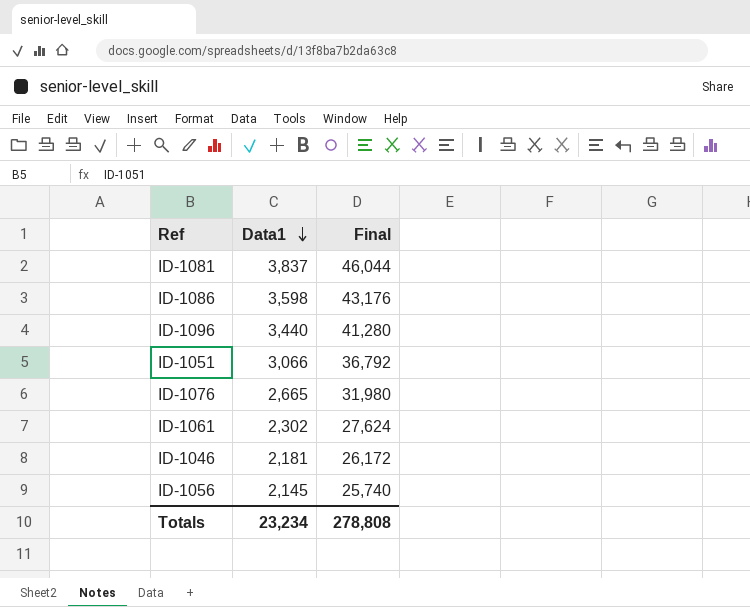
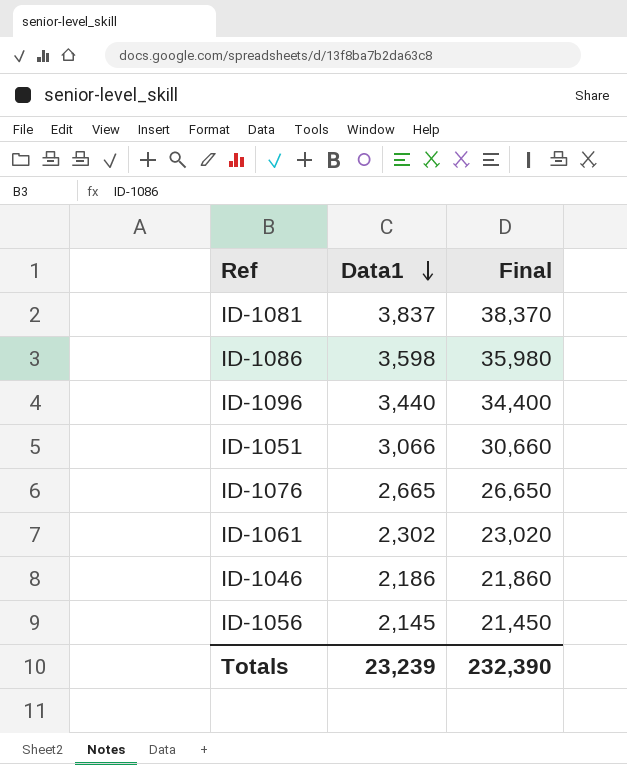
column Final | formula: [Data1] * 12 -> [Data1] * 10
ID-1046 | Data1: 2,181 -> 2,186
Totals | Data1: 23,234 -> 23,239
Totals | Final: 278,808 -> 232,390

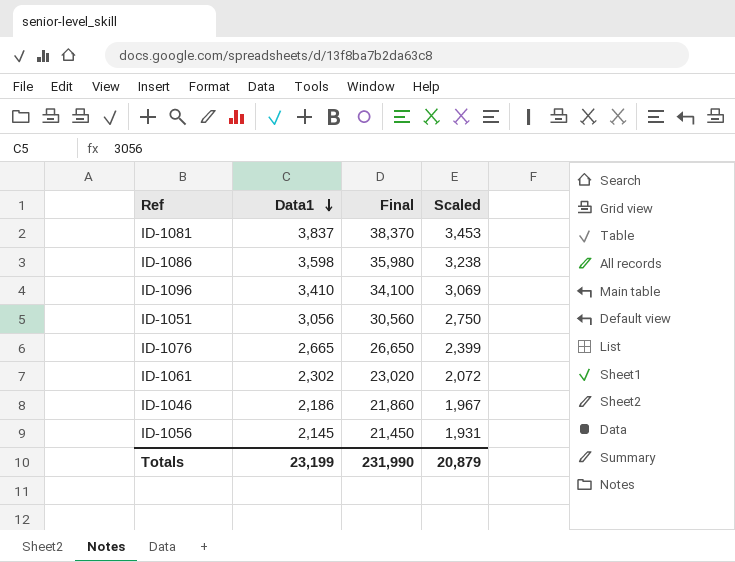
column Scaled | formula: none -> [Data1] * 0.9
ID-1096 | Data1: 3,440 -> 3,410
ID-1096 | Final: 34,400 -> 34,100
ID-1051 | Data1: 3,066 -> 3,056
ID-1051 | Final: 30,660 -> 30,560
Totals | Data1: 23,239 -> 23,199
Totals | Final: 232,390 -> 231,990

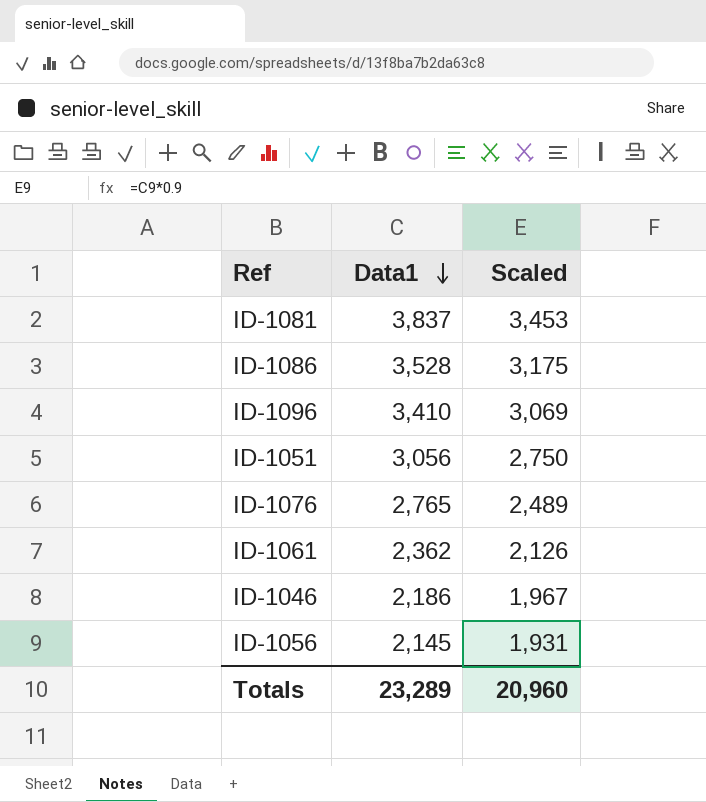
column Final | formula: [Data1] * 10 -> none
ID-1086 | Data1: 3,598 -> 3,528
ID-1086 | Scaled: 3,238 -> 3,175
ID-1076 | Data1: 2,665 -> 2,765
ID-1076 | Scaled: 2,399 -> 2,489
ID-1061 | Data1: 2,302 -> 2,362
ID-1061 | Scaled: 2,072 -> 2,126
Totals | Data1: 23,199 -> 23,289
Totals | Scaled: 20,879 -> 20,960

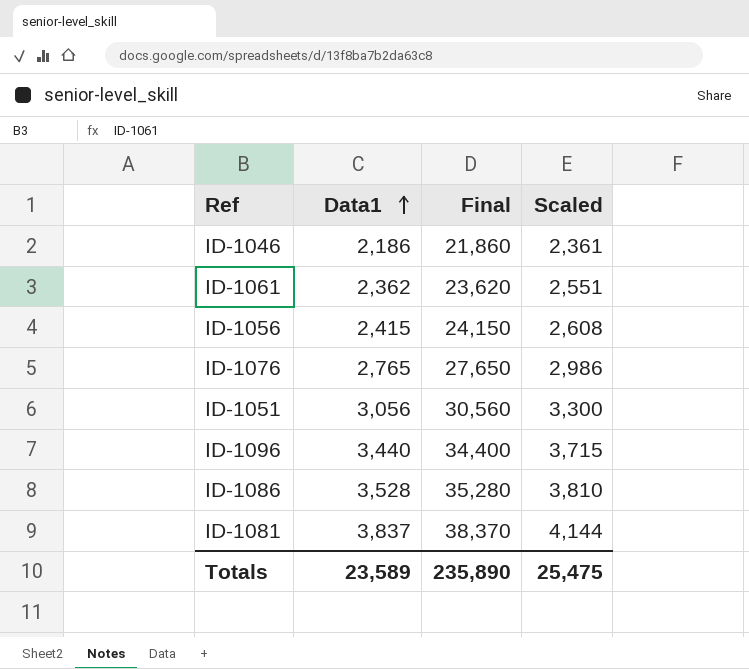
row order: Data1 descending -> Data1 ascending
column Final | formula: none -> [Data1] * 10
column Scaled | formula: [Data1] * 0.9 -> [Data1] * 1.08
ID-1056 | Data1: 2,145 -> 2,415
ID-1096 | Data1: 3,410 -> 3,440
Totals | Data1: 23,289 -> 23,589
Totals | Scaled: 20,960 -> 25,475

